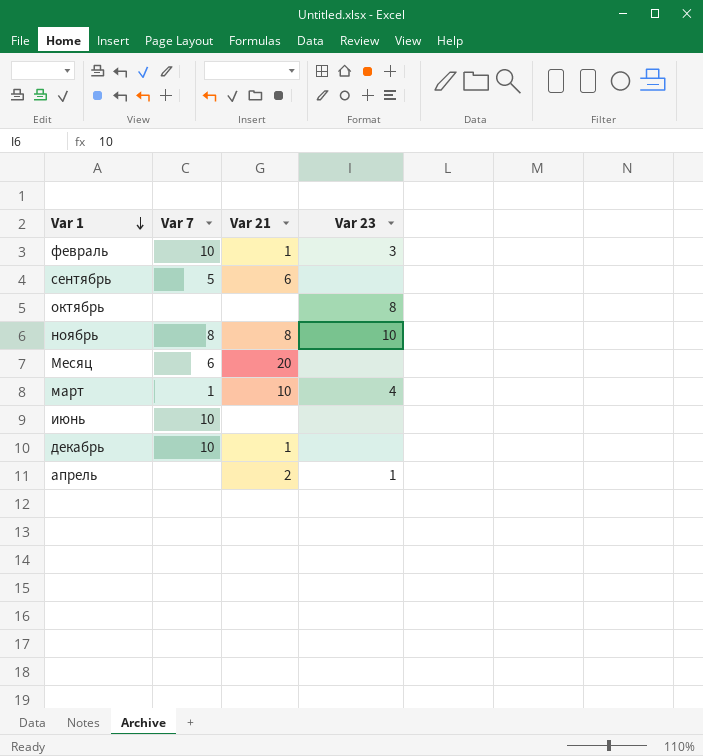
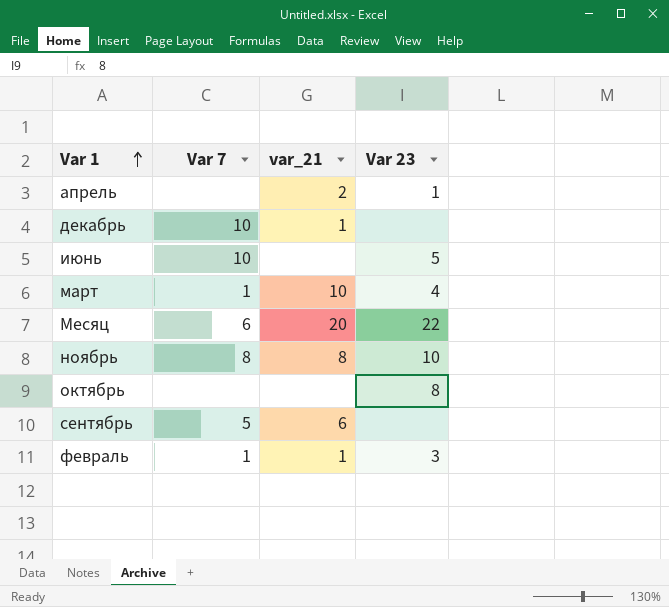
row order: Var 1 descending -> Var 1 ascending
column name: Var 21 -> var_21
июнь | Var 23: none -> 5
Месяц | Var 23: none -> 22
февраль | Var 7: 10 -> 1

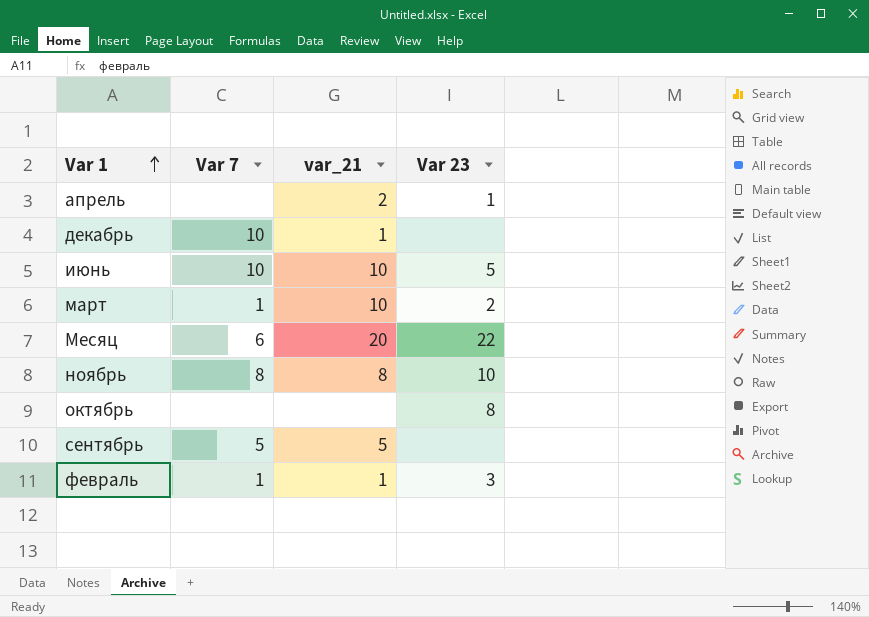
июнь | var_21: none -> 10
март | Var 23: 4 -> 2
сентябрь | var_21: 6 -> 5

